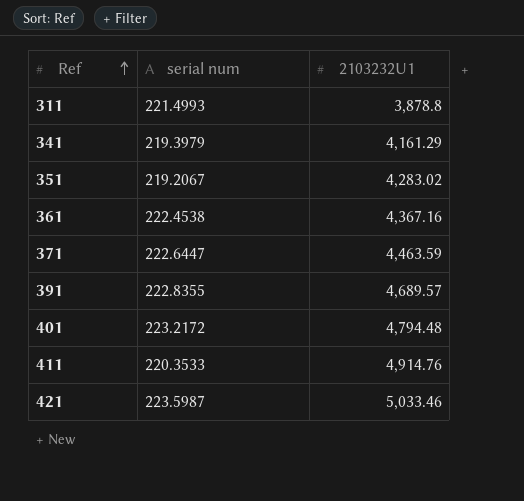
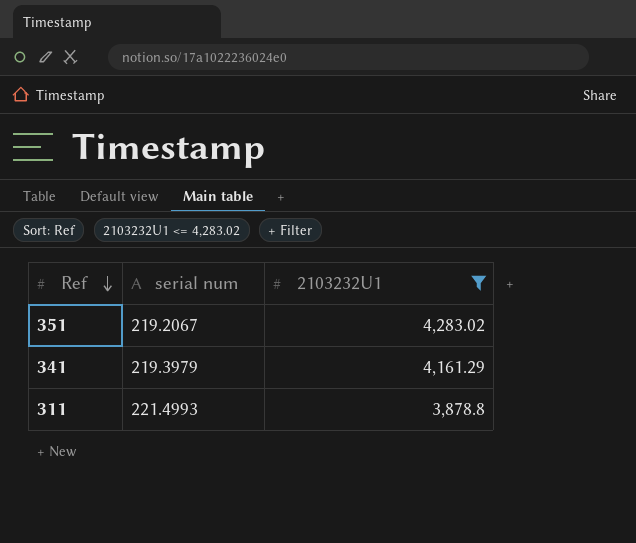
filter: none -> 2103232U1 <= 4,283.02
row order: Ref ascending -> Ref descending

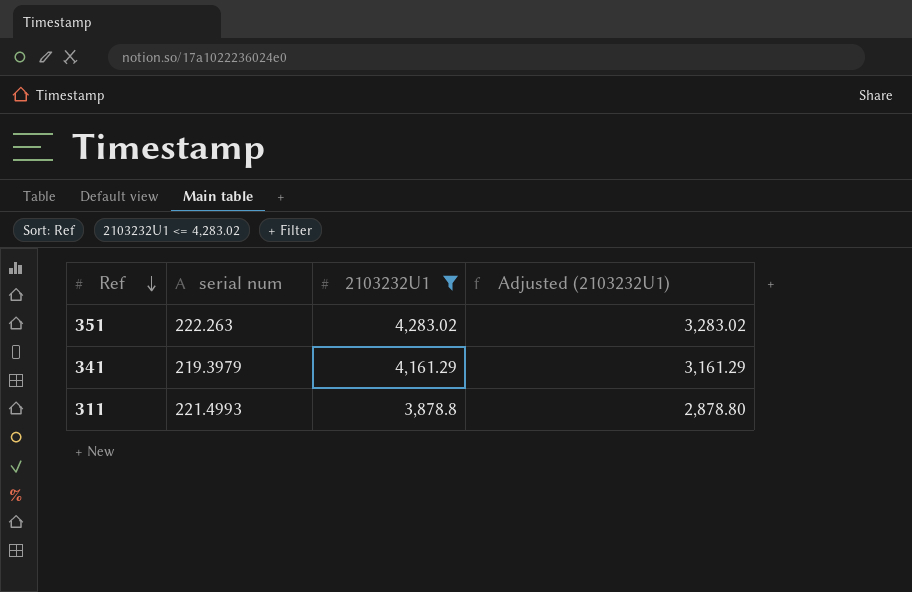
column Adjusted (2103232U1) | formula: none -> [2103232U1] - 1000
351 | serial num: 219.2067 -> 222.263

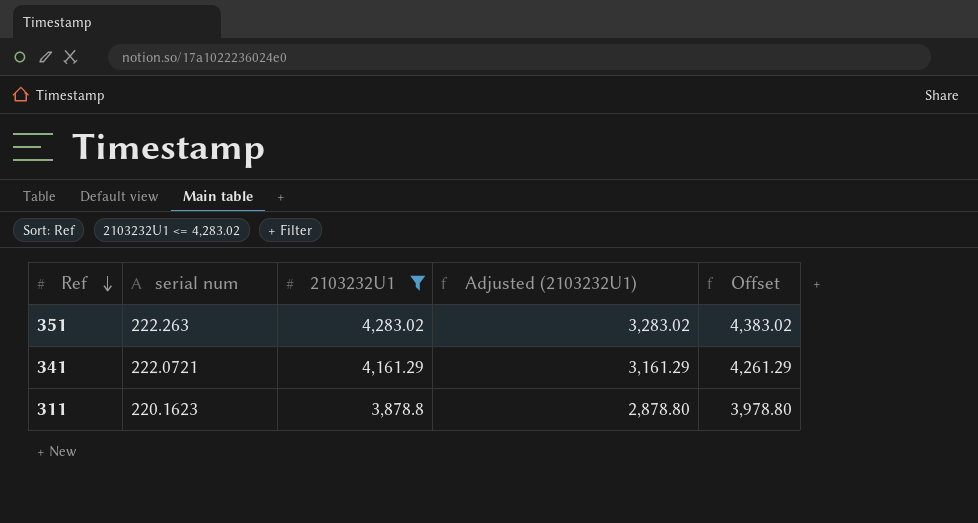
column Offset | formula: none -> [2103232U1] + 100
341 | serial num: 219.3979 -> 222.0721
311 | serial num: 221.4993 -> 220.1623

